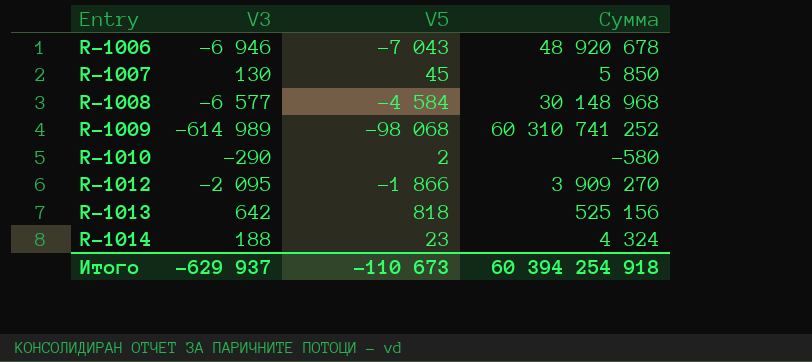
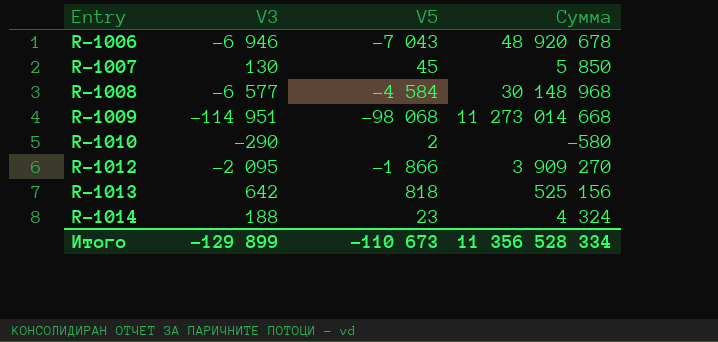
R-1009 | V3: -614 989 -> -114 951
R-1009 | Сумма: 60 310 741 252 -> 11 273 014 668
Итого | V3: -629 937 -> -129 899
Итого | Сумма: 60 394 254 918 -> 11 356 528 334

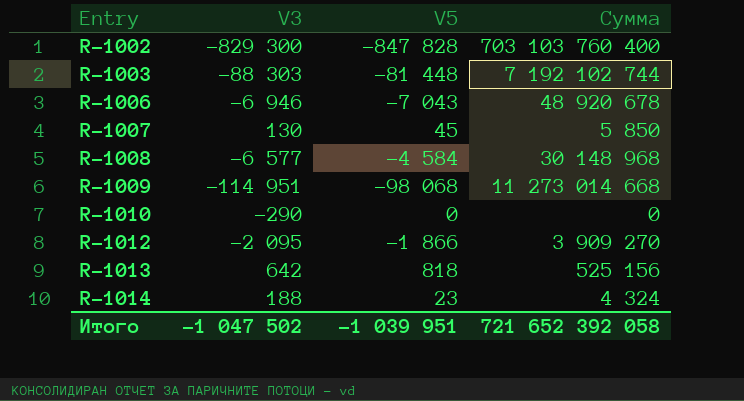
row R-1002: none -> -829 300 | -847 828 | 703 103 760 400
row R-1003: none -> -88 303 | -81 448 | 7 192 102 744
R-1010 | V5: 2 -> 0
R-1010 | Сумма: -580 -> 0
Итого | V3: -129 899 -> -1 047 502
Итого | V5: -110 673 -> -1 039 951
Итого | Сумма: 11 356 528 334 -> 721 652 392 058

